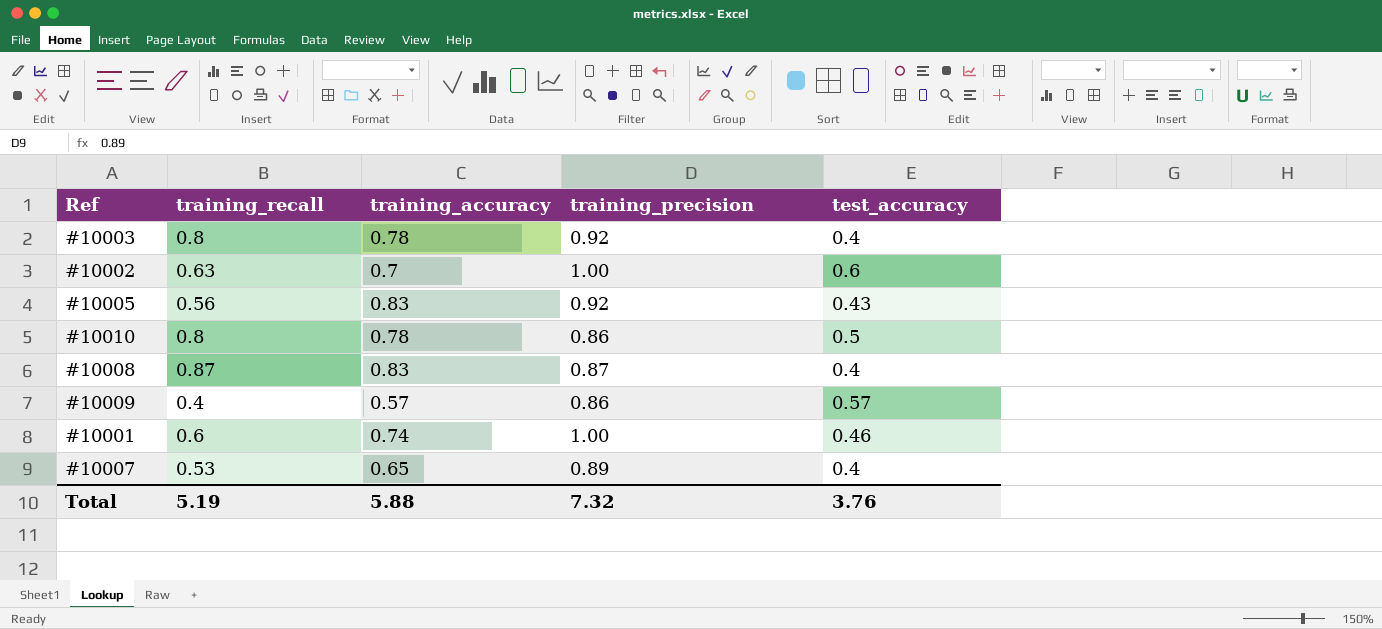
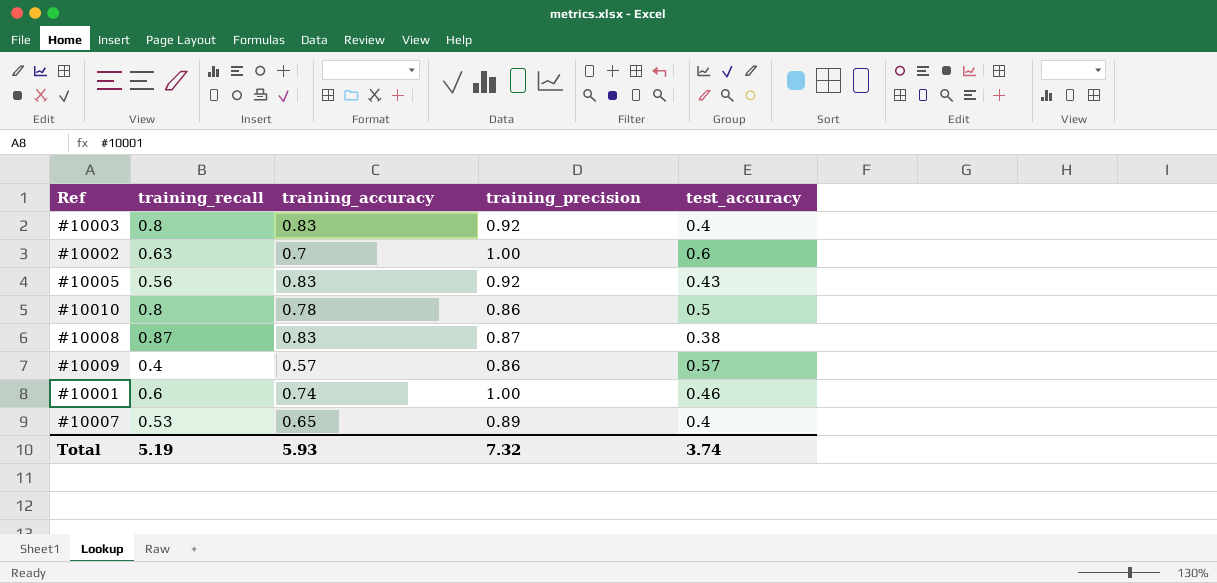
#10003 | training_accuracy: 0.78 -> 0.83
#10008 | test_accuracy: 0.4 -> 0.38
Total | training_accuracy: 5.88 -> 5.93
Total | test_accuracy: 3.76 -> 3.74

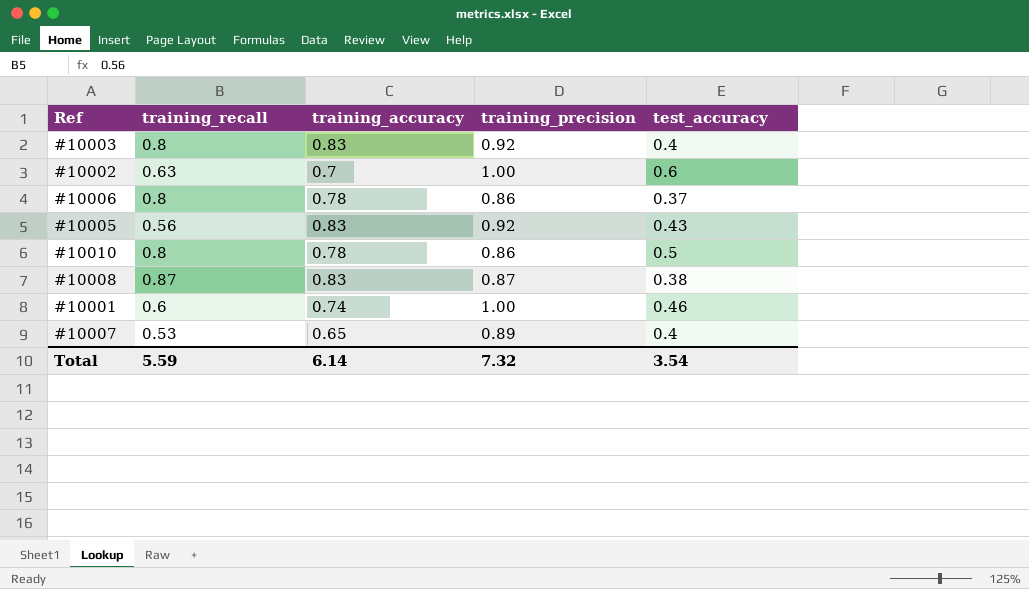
row #10009: 0.4 | 0.57 | 0.86 | 0.57 -> none
row #10006: none -> 0.8 | 0.78 | 0.86 | 0.37
Total | training_recall: 5.19 -> 5.59
Total | training_accuracy: 5.93 -> 6.14
Total | test_accuracy: 3.74 -> 3.54

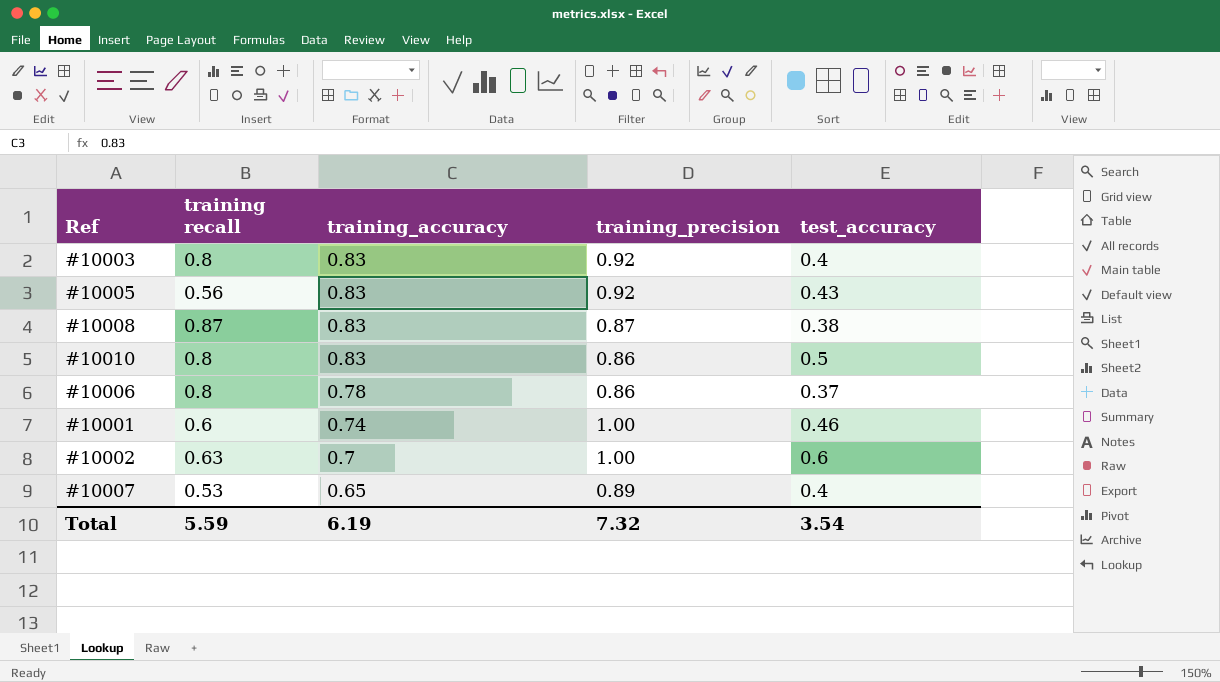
row order: none -> training_accuracy descending
column name: training_recall -> training recall
#10010 | training_accuracy: 0.78 -> 0.83
Total | training_accuracy: 6.14 -> 6.19

